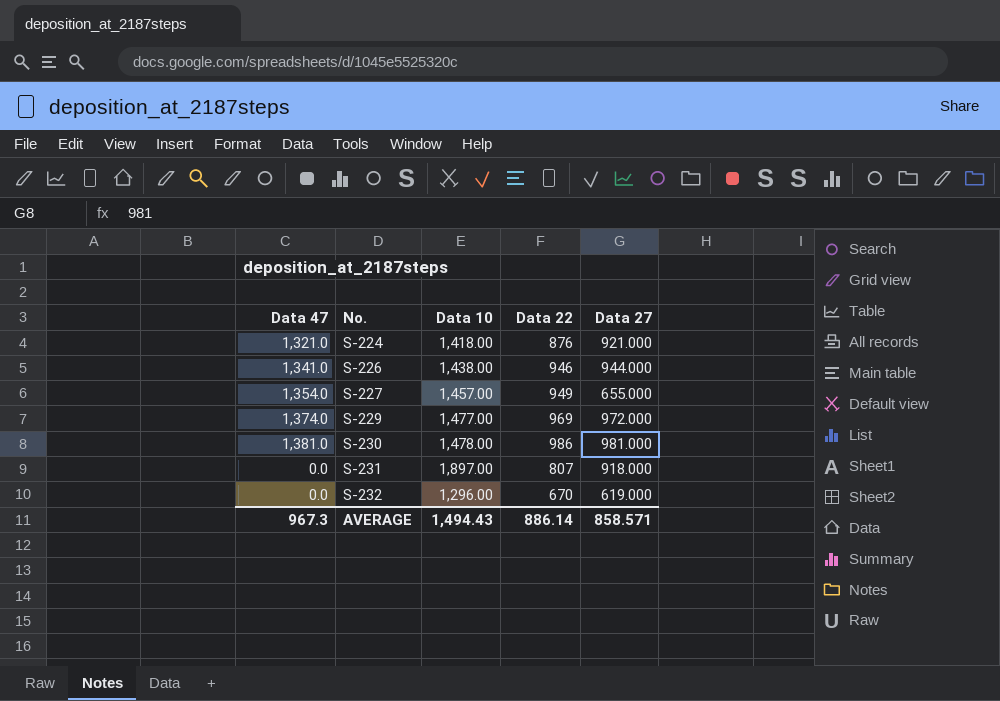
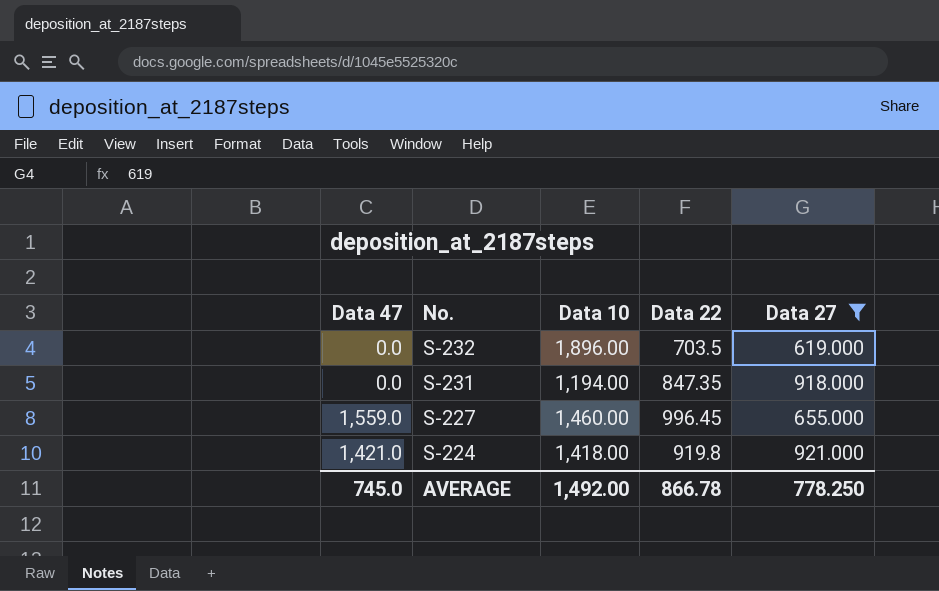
filter: none -> Data 27 <= 921.000
row order: No. ascending -> No. descending
S-232 | Data 10: 1,296.00 -> 1,896.00
S-232 | Data 22: 670 -> 703.5
S-231 | Data 10: 1,897.00 -> 1,194.00
S-231 | Data 22: 807 -> 847.35
S-227 | Data 47: 1,354.0 -> 1,559.0
S-227 | Data 10: 1,457.00 -> 1,460.00
S-227 | Data 22: 949 -> 996.45
S-224 | Data 47: 1,321.0 -> 1,421.0
S-224 | Data 22: 876 -> 919.8
AVERAGE | Data 47: 967.3 -> 745.0
AVERAGE | Data 10: 1,494.43 -> 1,492.00
AVERAGE | Data 22: 886.14 -> 866.78
AVERAGE | Data 27: 858.571 -> 778.250

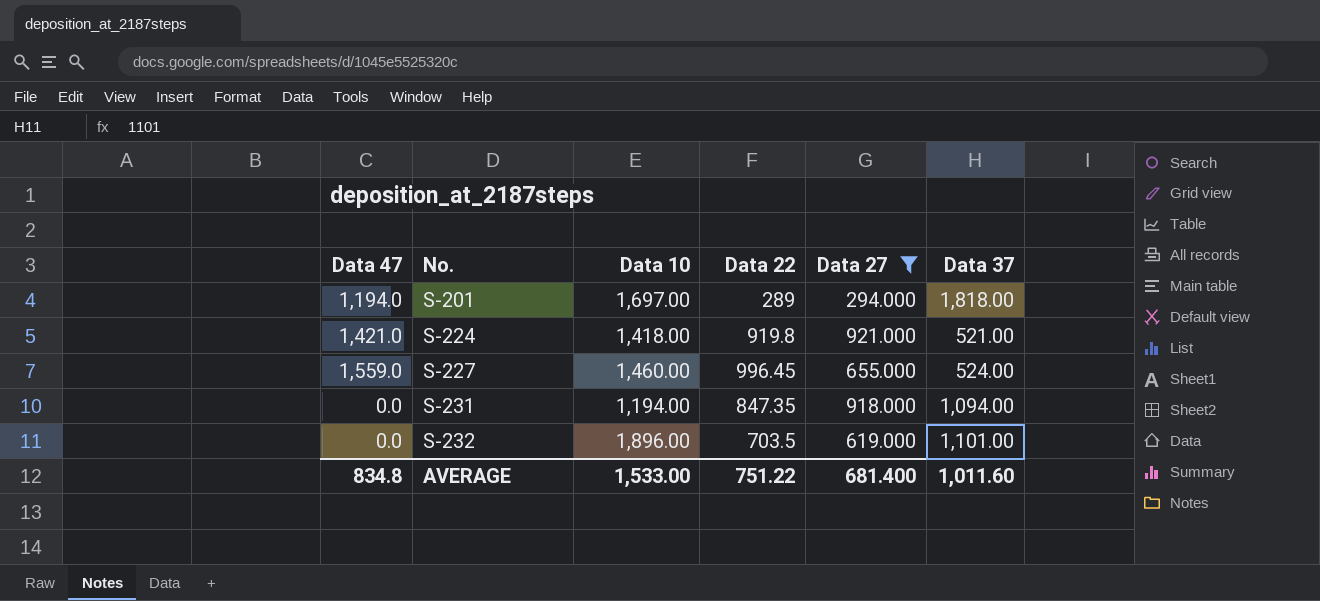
row order: No. descending -> No. ascending
column Data 37 | position: none -> 6
row S-201: none -> 1,194.0 | 1,697.00 | 289 | 294.000 | 1,818.00
AVERAGE | Data 47: 745.0 -> 834.8
AVERAGE | Data 10: 1,492.00 -> 1,533.00
AVERAGE | Data 22: 866.78 -> 751.22
AVERAGE | Data 27: 778.250 -> 681.400

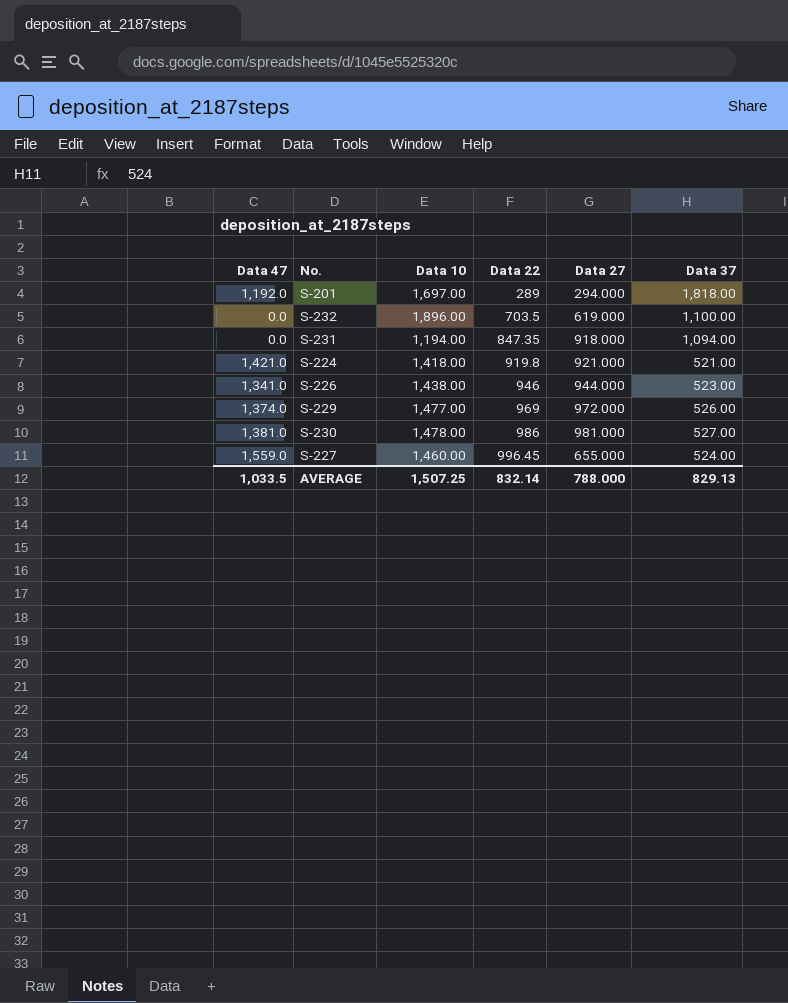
filter: Data 27 <= 921.000 -> none
row order: No. ascending -> Data 22 ascending
S-201 | Data 47: 1,194.0 -> 1,192.0
S-232 | Data 37: 1,101.00 -> 1,100.00
AVERAGE | Data 47: 834.8 -> 1,033.5
AVERAGE | Data 10: 1,533.00 -> 1,507.25
AVERAGE | Data 22: 751.22 -> 832.14
AVERAGE | Data 27: 681.400 -> 788.000
AVERAGE | Data 37: 1,011.60 -> 829.13

